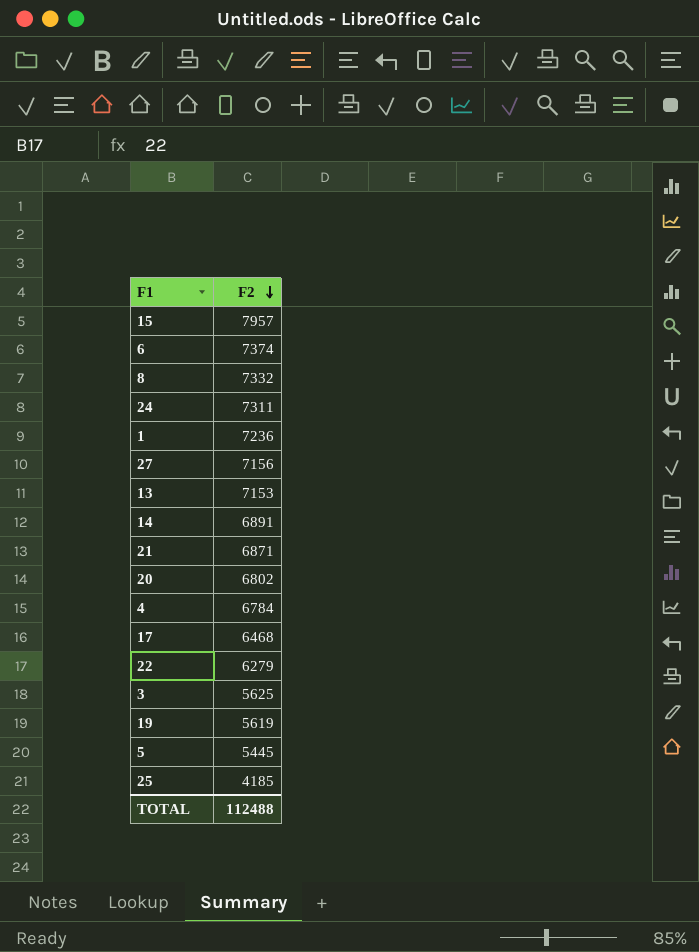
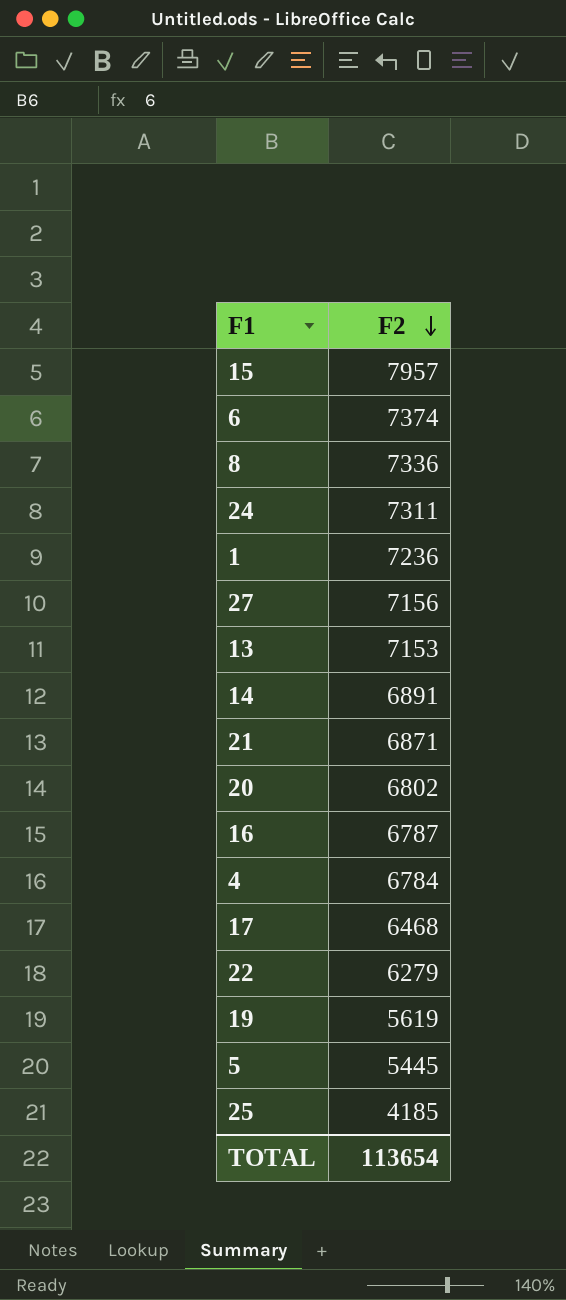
row 3: 5625 -> none
8 | F2: 7332 -> 7336
row 16: none -> 6787
TOTAL | F2: 112488 -> 113654

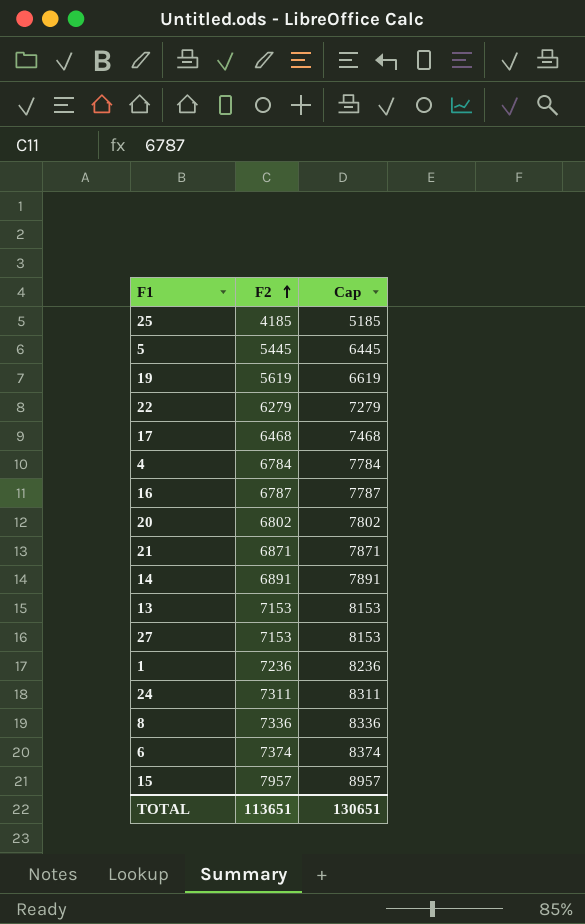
row order: F2 descending -> F2 ascending
column Cap | formula: none -> [F2] + 1000
27 | F2: 7156 -> 7153
TOTAL | F2: 113654 -> 113651

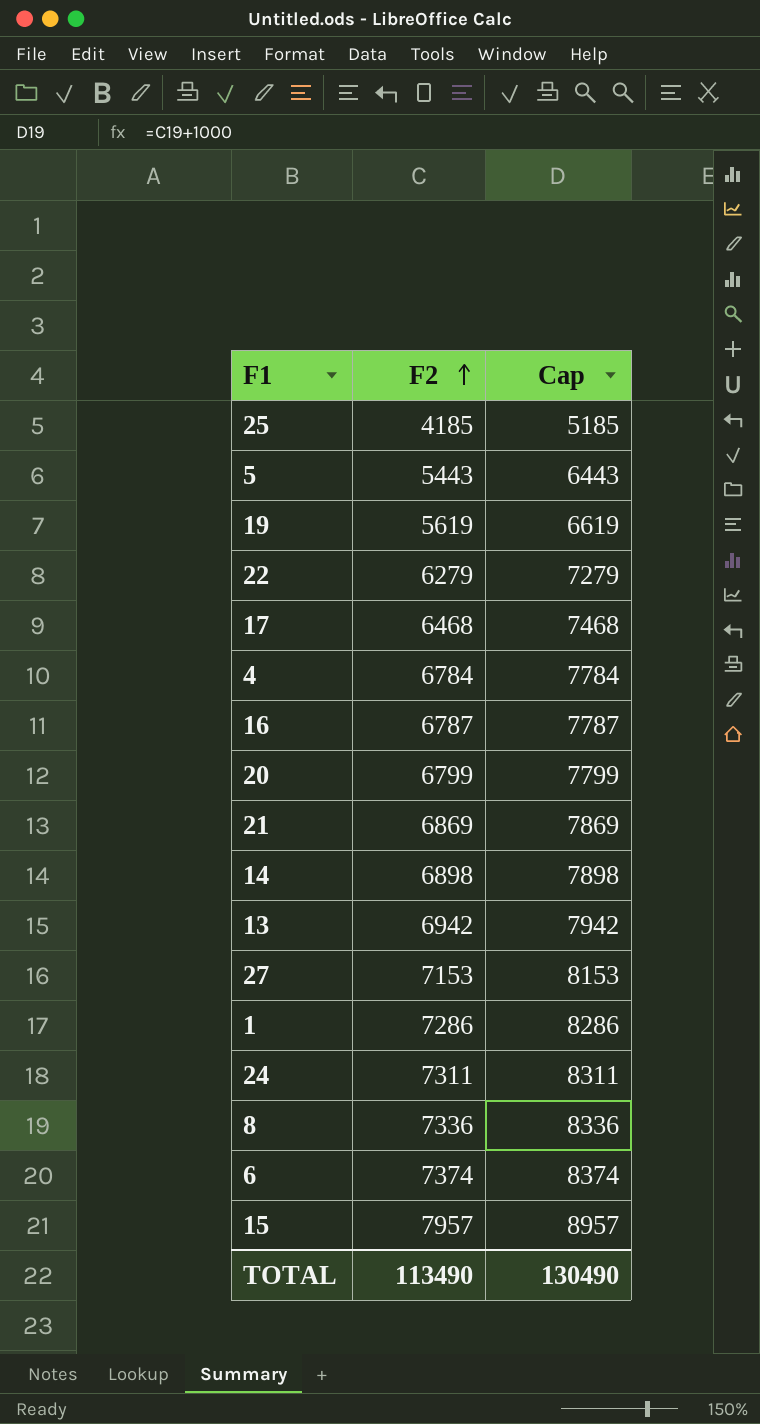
5 | F2: 5445 -> 5443
5 | Cap: 6445 -> 6443
20 | F2: 6802 -> 6799
20 | Cap: 7802 -> 7799
21 | F2: 6871 -> 6869
21 | Cap: 7871 -> 7869
14 | F2: 6891 -> 6898
14 | Cap: 7891 -> 7898
13 | F2: 7153 -> 6942
13 | Cap: 8153 -> 7942
1 | F2: 7236 -> 7286
1 | Cap: 8236 -> 8286
TOTAL | F2: 113651 -> 113490
TOTAL | Cap: 130651 -> 130490

